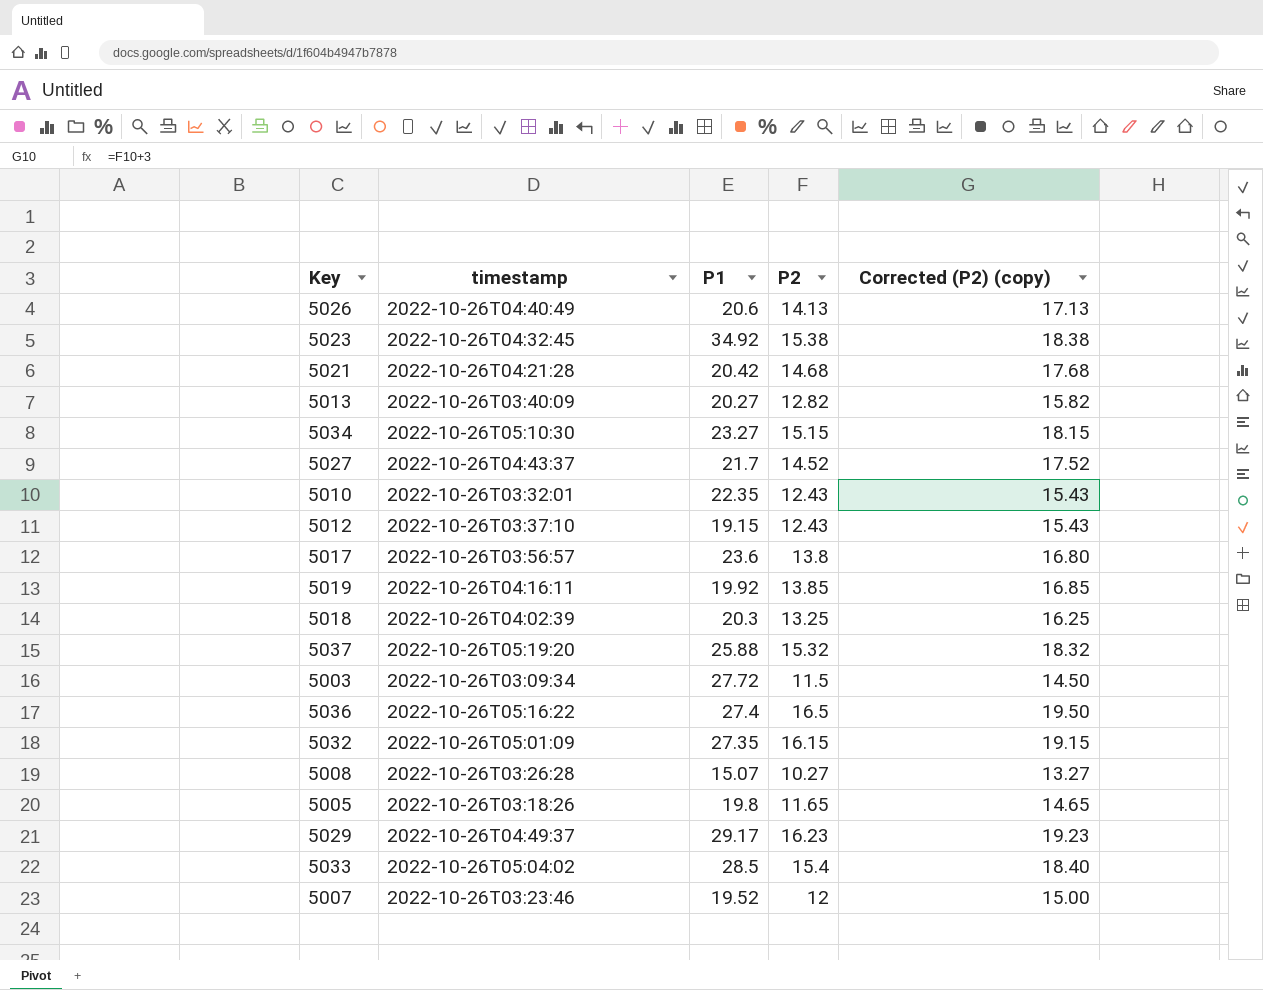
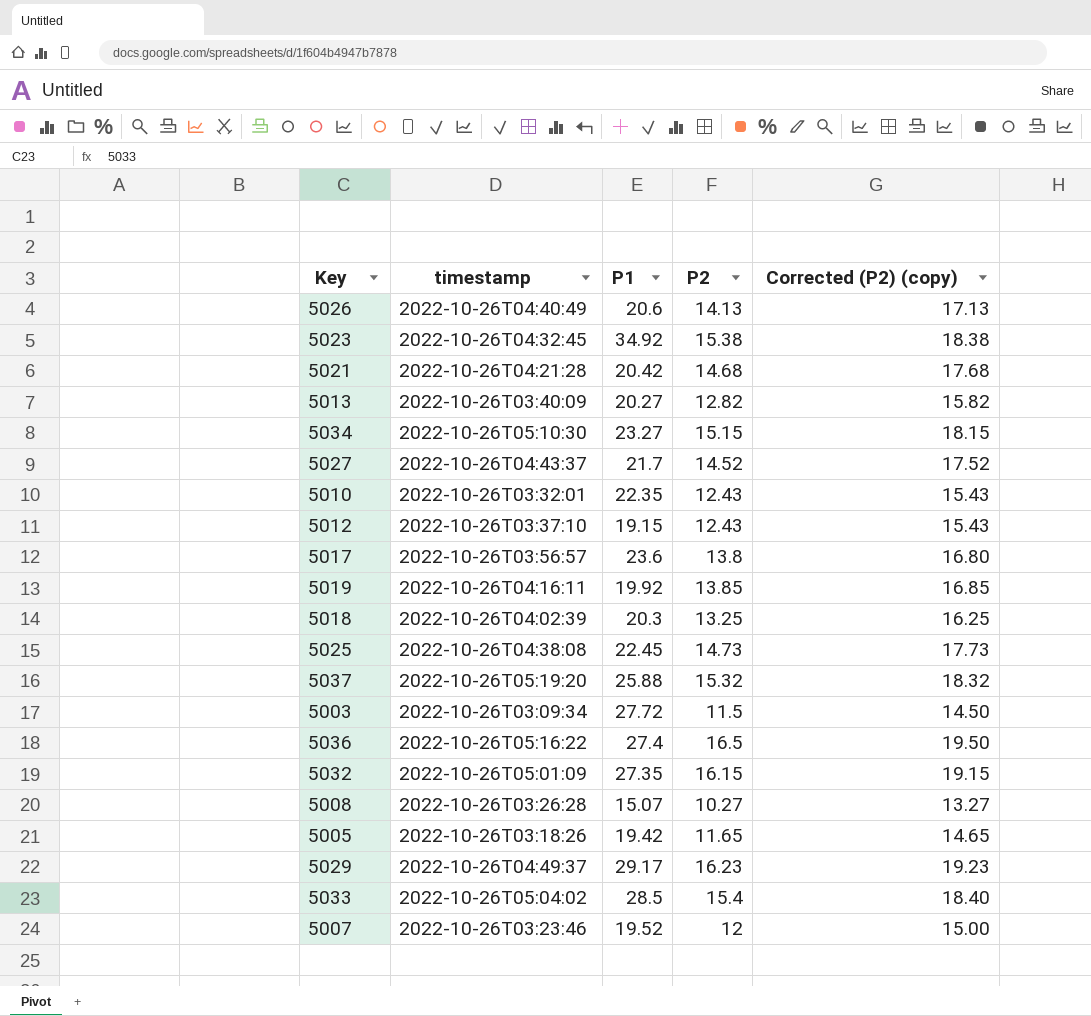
row 5025: none -> 2022-10-26T04:38:08 | 22.45 | 14.73 | 17.73
5005 | P1: 19.8 -> 19.42

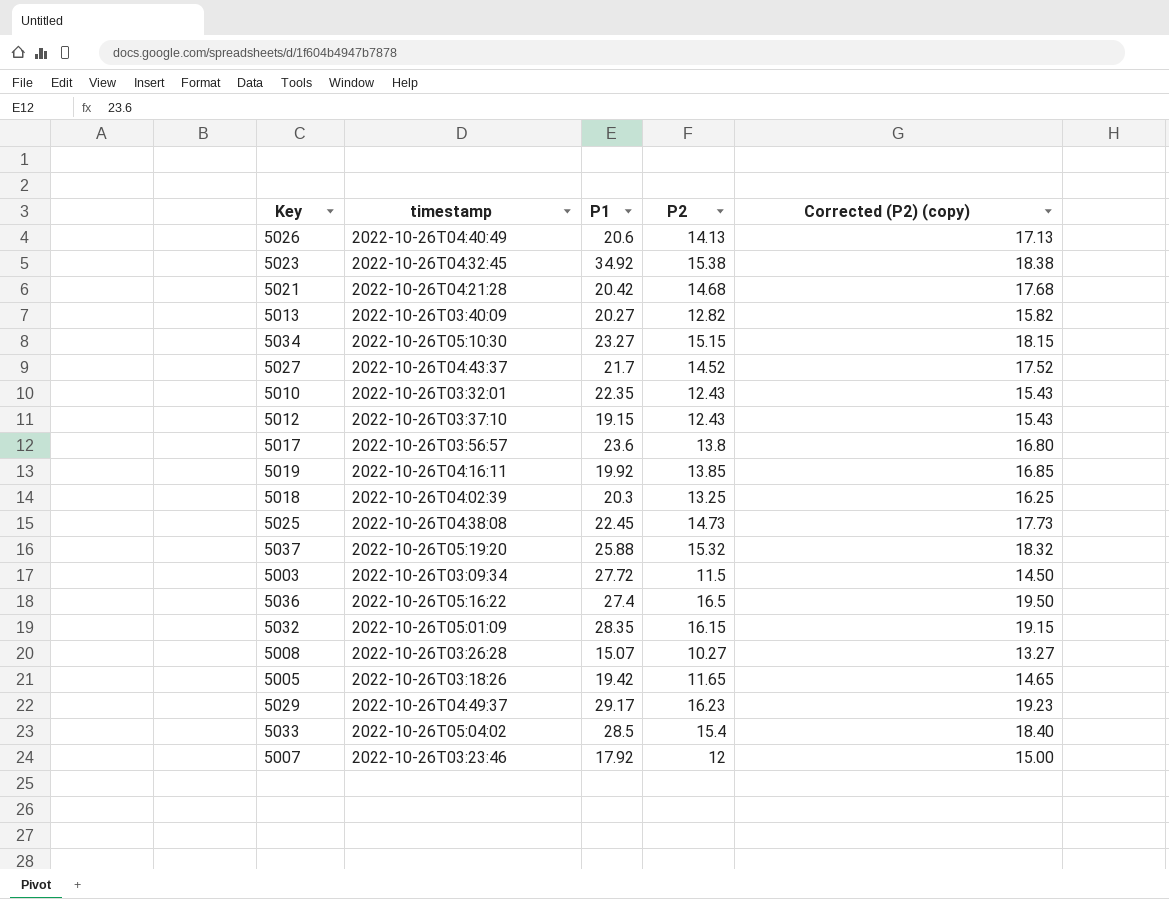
5032 | P1: 27.35 -> 28.35
5007 | P1: 19.52 -> 17.92

